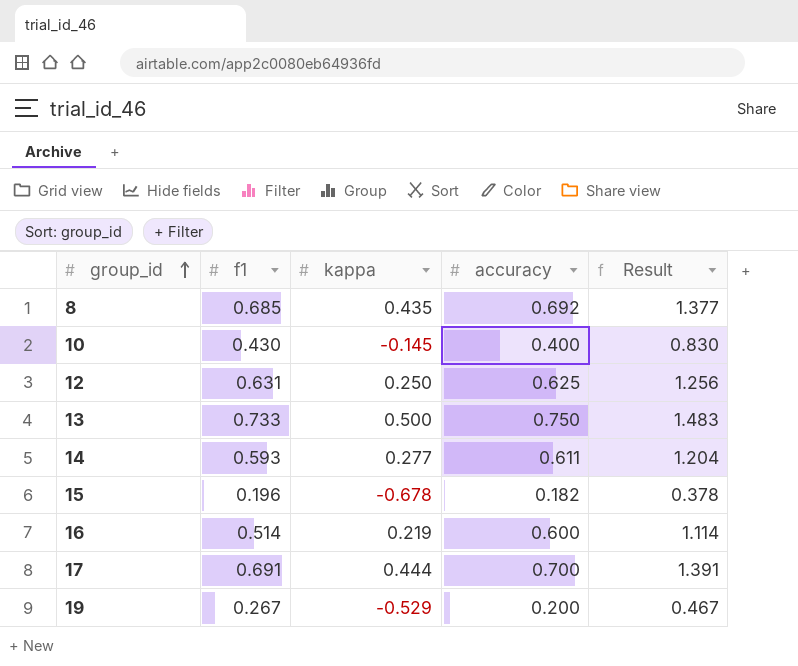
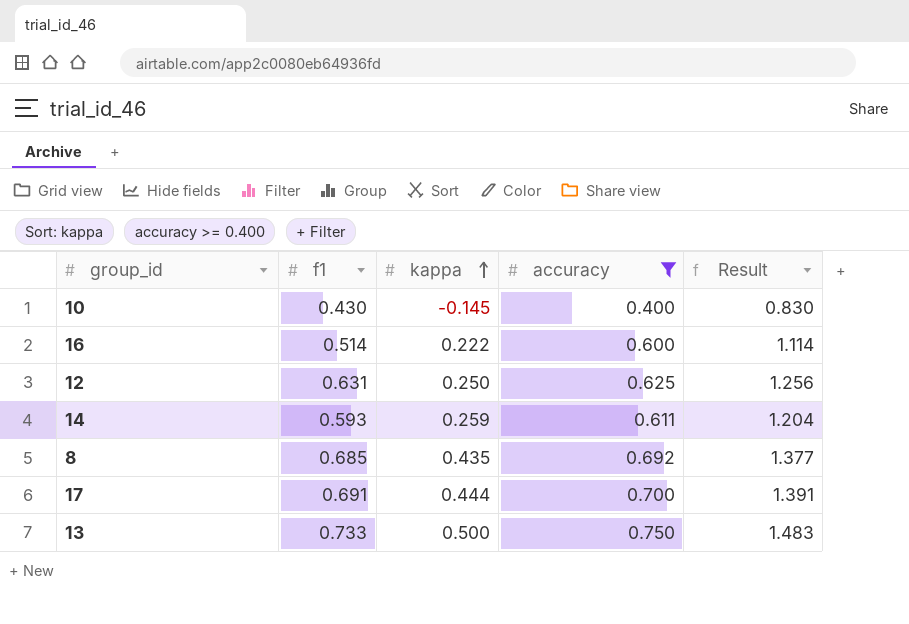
filter: none -> accuracy >= 0.400
row order: group_id ascending -> kappa ascending
16 | kappa: 0.219 -> 0.222
14 | kappa: 0.277 -> 0.259

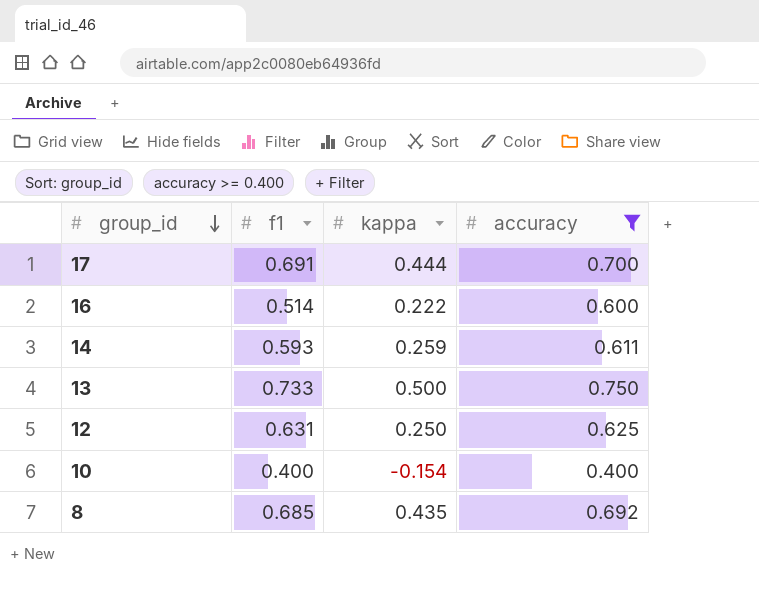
row order: kappa ascending -> group_id descending
column Result | formula: [f1] + [accuracy] -> none
10 | f1: 0.430 -> 0.400
10 | kappa: -0.145 -> -0.154

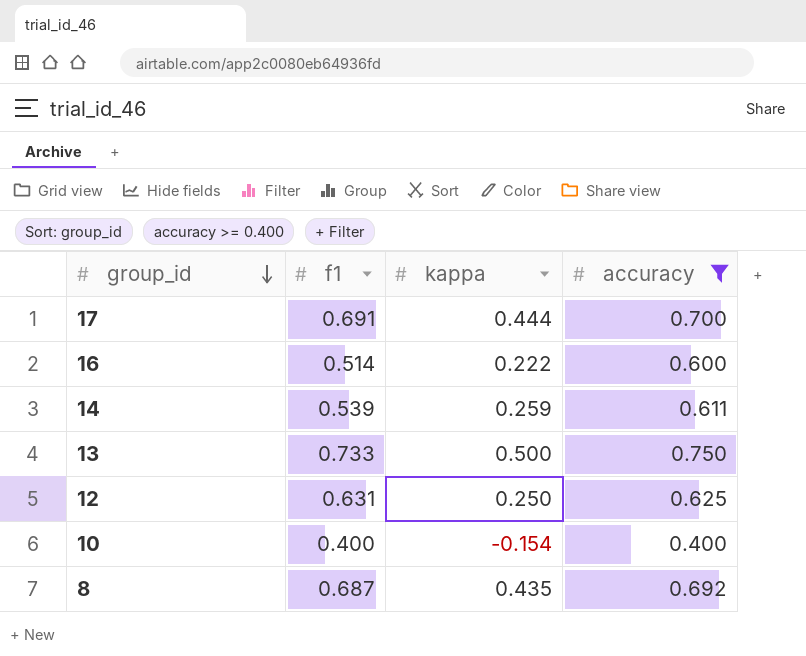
14 | f1: 0.593 -> 0.539
8 | f1: 0.685 -> 0.687

